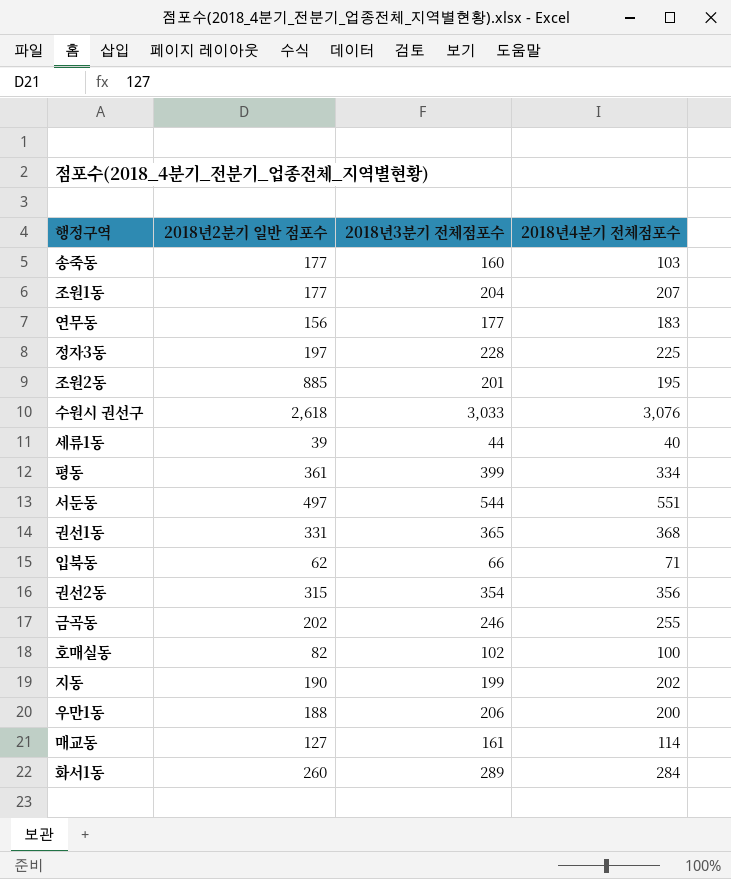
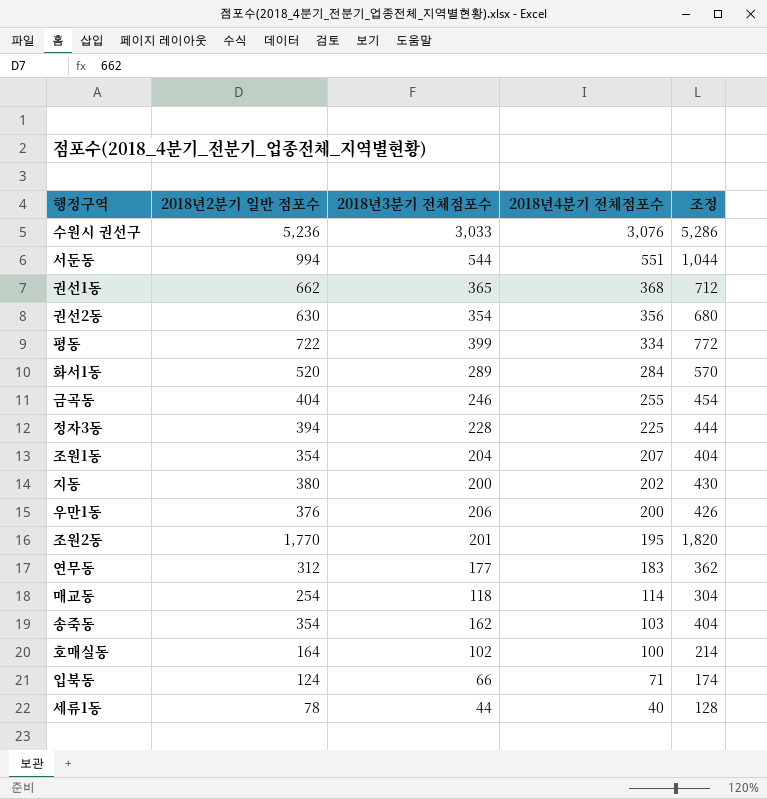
row order: none -> 2018년4분기 전체점포수 descending
column 조정 | formula: none -> [2018년2분기 일반 점포수] + 50
수원시 권선구 | 2018년2분기 일반 점포수: 2,618 -> 5,236
서둔동 | 2018년2분기 일반 점포수: 497 -> 994
권선1동 | 2018년2분기 일반 점포수: 331 -> 662
권선2동 | 2018년2분기 일반 점포수: 315 -> 630
평동 | 2018년2분기 일반 점포수: 361 -> 722
화서1동 | 2018년2분기 일반 점포수: 260 -> 520
금곡동 | 2018년2분기 일반 점포수: 202 -> 404
정자3동 | 2018년2분기 일반 점포수: 197 -> 394
조원1동 | 2018년2분기 일반 점포수: 177 -> 354
지동 | 2018년2분기 일반 점포수: 190 -> 380
지동 | 2018년3분기 전체점포수: 199 -> 200
우만1동 | 2018년2분기 일반 점포수: 188 -> 376
조원2동 | 2018년2분기 일반 점포수: 885 -> 1,770
연무동 | 2018년2분기 일반 점포수: 156 -> 312
매교동 | 2018년2분기 일반 점포수: 127 -> 254
매교동 | 2018년3분기 전체점포수: 161 -> 118
송죽동 | 2018년2분기 일반 점포수: 177 -> 354
송죽동 | 2018년3분기 전체점포수: 160 -> 162
호매실동 | 2018년2분기 일반 점포수: 82 -> 164
입북동 | 2018년2분기 일반 점포수: 62 -> 124
세류1동 | 2018년2분기 일반 점포수: 39 -> 78

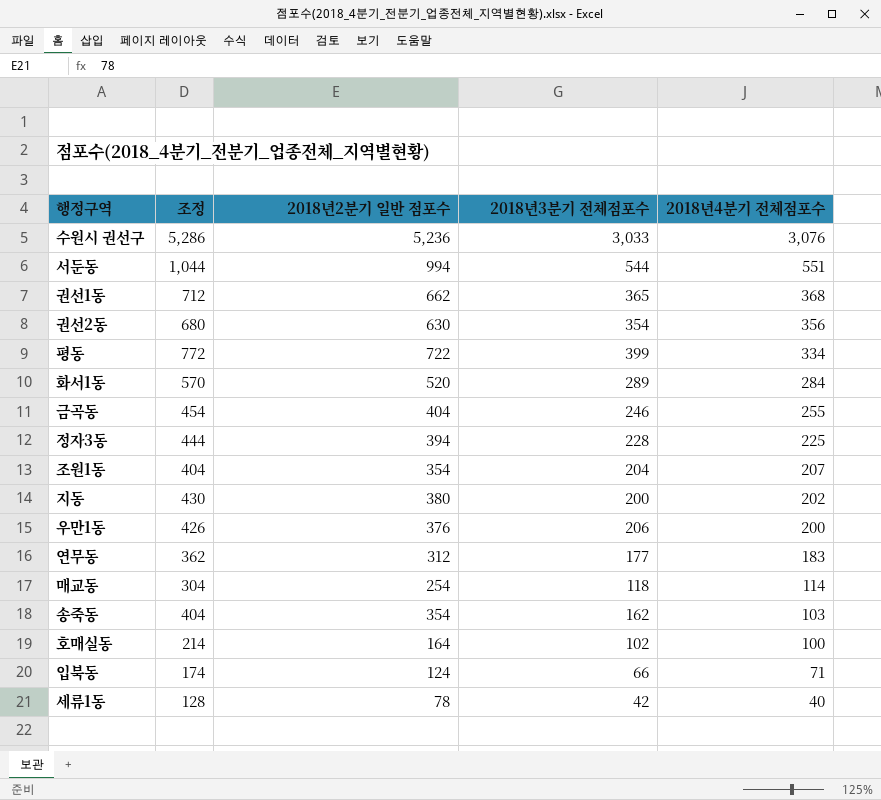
column 조정 | position: 5 -> 2
row 조원2동: 1,770 | 201 | 195 | 1,820 -> none
세류1동 | 2018년3분기 전체점포수: 44 -> 42

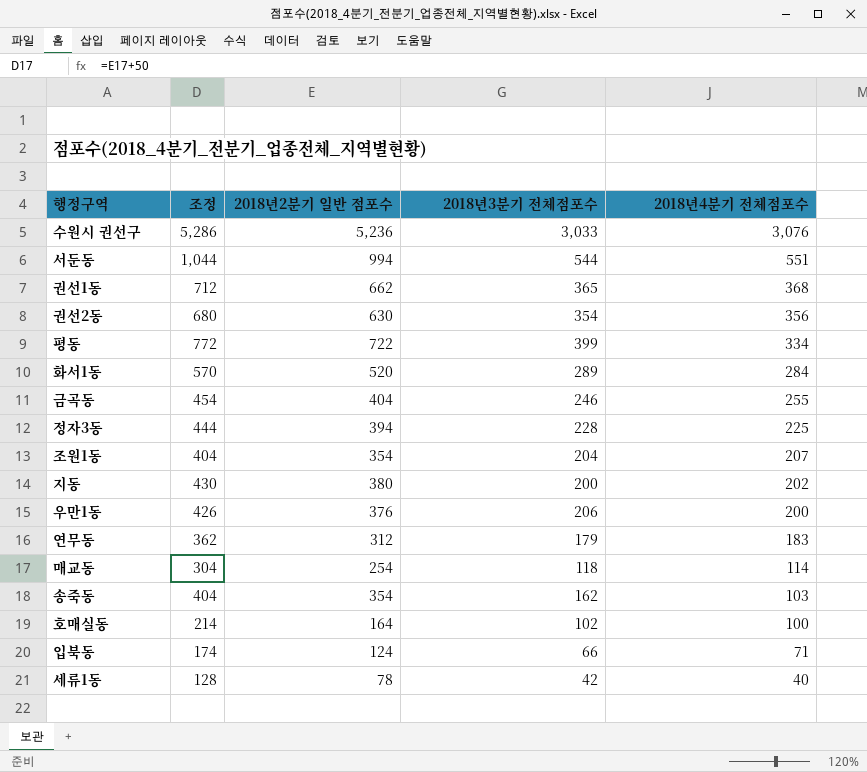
연무동 | 2018년3분기 전체점포수: 177 -> 179

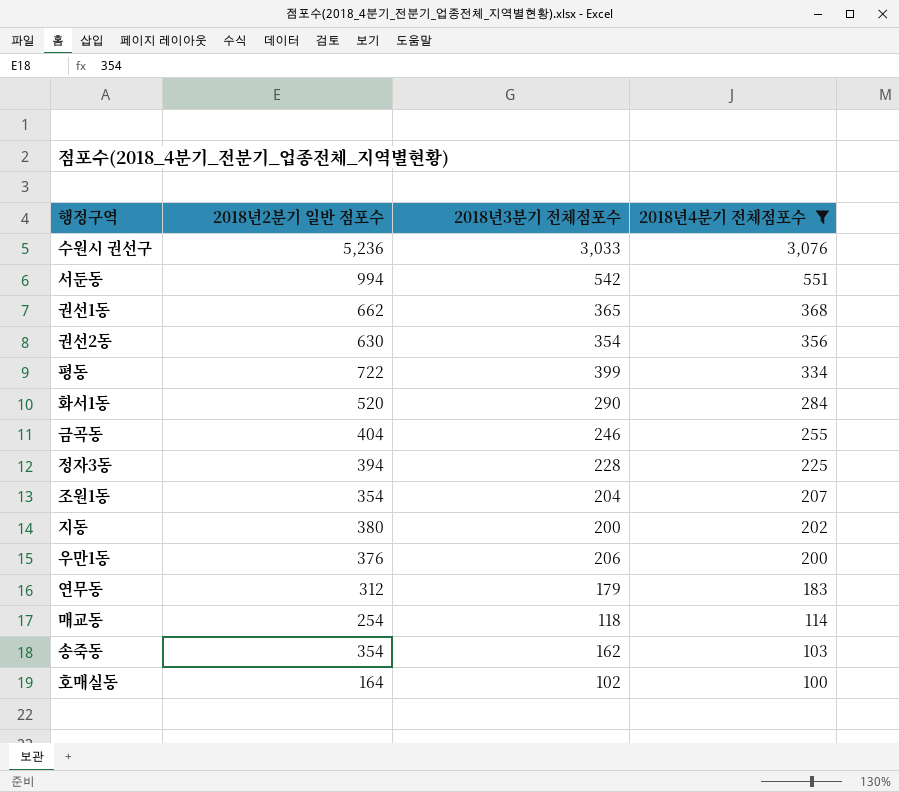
filter: none -> 2018년4분기 전체점포수 >= 100
column 조정 | formula: [2018년2분기 일반 점포수] + 50 -> none
서둔동 | 2018년3분기 전체점포수: 544 -> 542
화서1동 | 2018년3분기 전체점포수: 289 -> 290

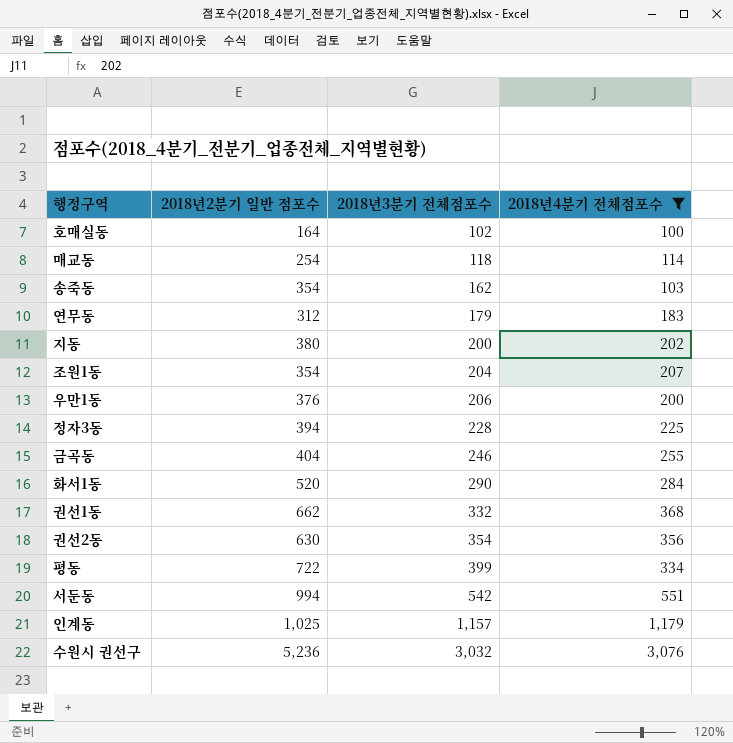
row order: 2018년4분기 전체점포수 descending -> 2018년3분기 전체점포수 ascending
권선1동 | 2018년3분기 전체점포수: 365 -> 332
row 인계동: none -> 1,025 | 1,157 | 1,179
수원시 권선구 | 2018년3분기 전체점포수: 3,033 -> 3,032

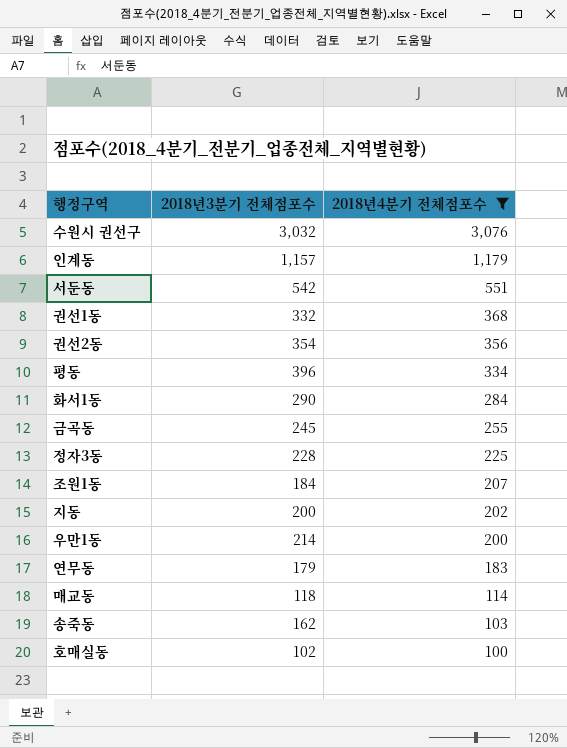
row order: 2018년3분기 전체점포수 ascending -> 2018년4분기 전체점포수 descending
column 2018년2분기 일반 점포수 | position: 2 -> none
평동 | 2018년3분기 전체점포수: 399 -> 396
금곡동 | 2018년3분기 전체점포수: 246 -> 245
조원1동 | 2018년3분기 전체점포수: 204 -> 184
우만1동 | 2018년3분기 전체점포수: 206 -> 214

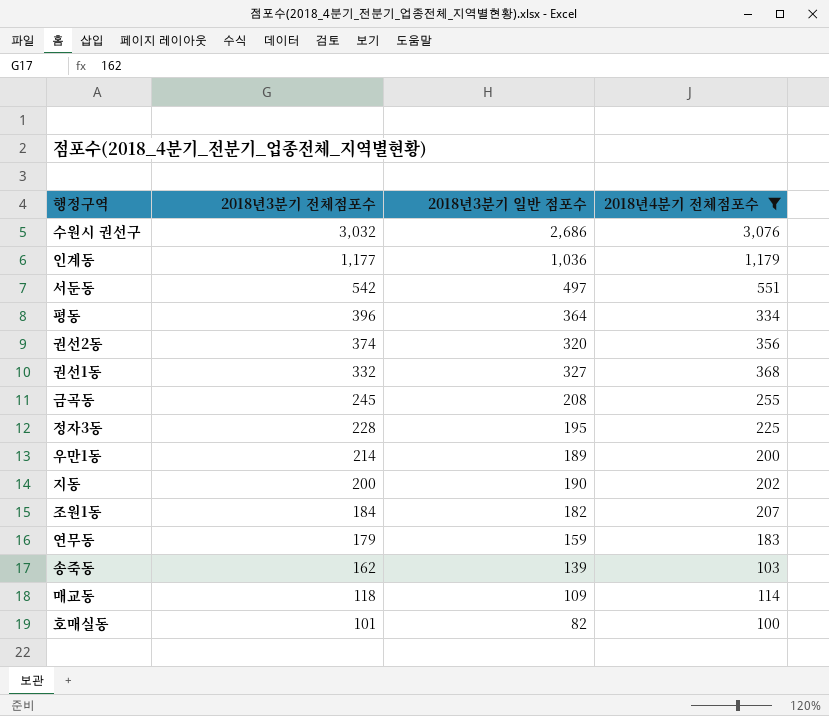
row order: 2018년4분기 전체점포수 descending -> 2018년3분기 전체점포수 descending
column 2018년3분기 일반 점포수 | position: none -> 3
row 화서1동: 290 | 284 -> none
인계동 | 2018년3분기 전체점포수: 1,157 -> 1,177
권선2동 | 2018년3분기 전체점포수: 354 -> 374
호매실동 | 2018년3분기 전체점포수: 102 -> 101

